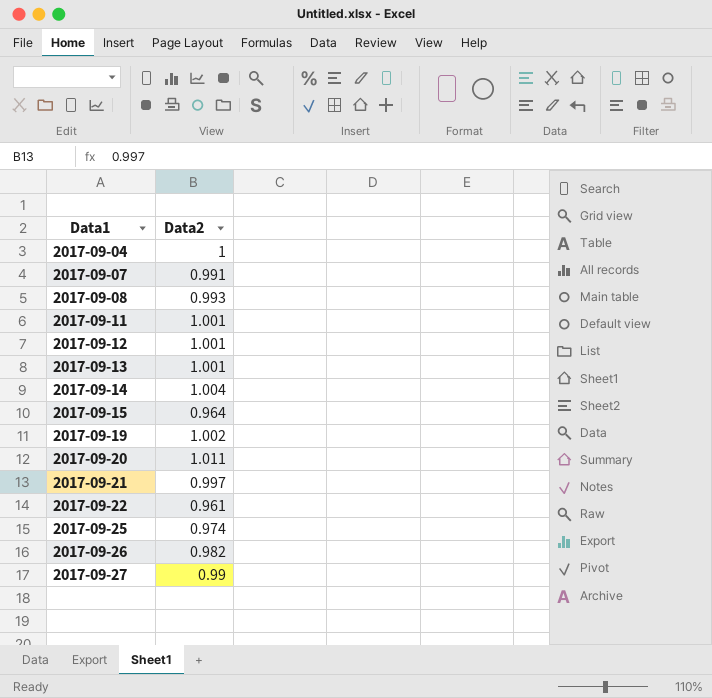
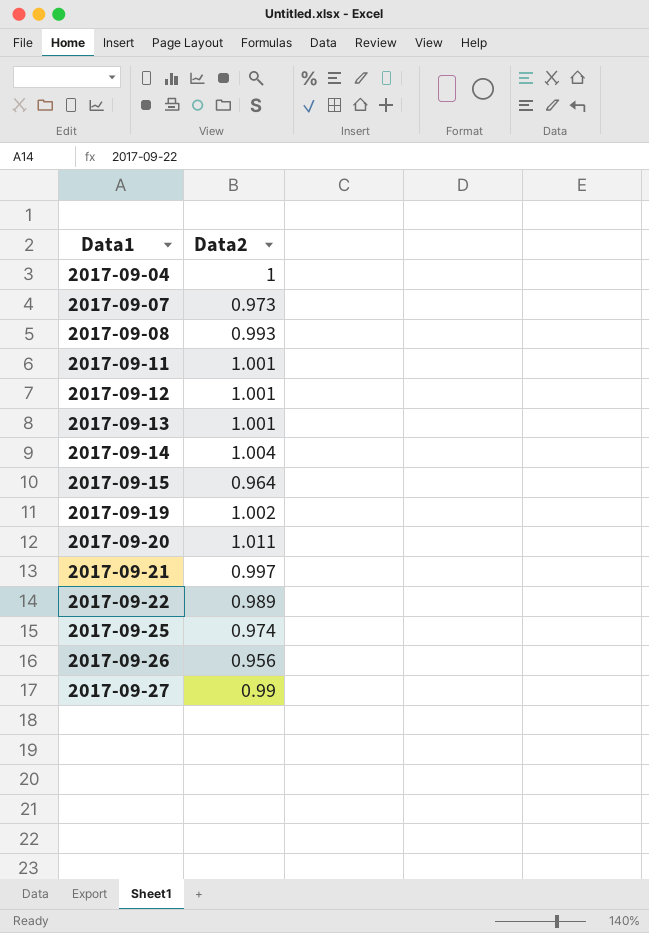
2017-09-07 | Data2: 0.991 -> 0.973
2017-09-22 | Data2: 0.961 -> 0.989
2017-09-26 | Data2: 0.982 -> 0.956

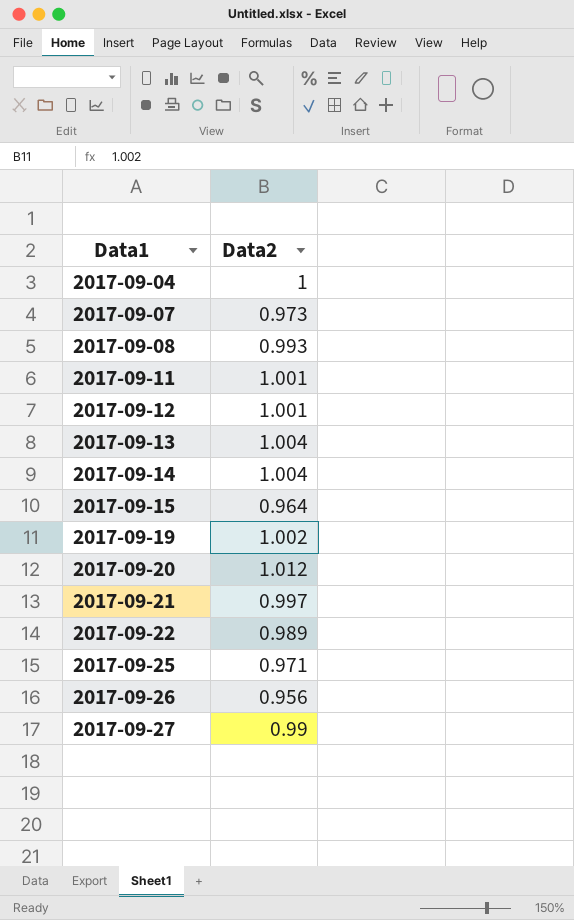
2017-09-13 | Data2: 1.001 -> 1.004
2017-09-20 | Data2: 1.011 -> 1.012
2017-09-25 | Data2: 0.974 -> 0.971

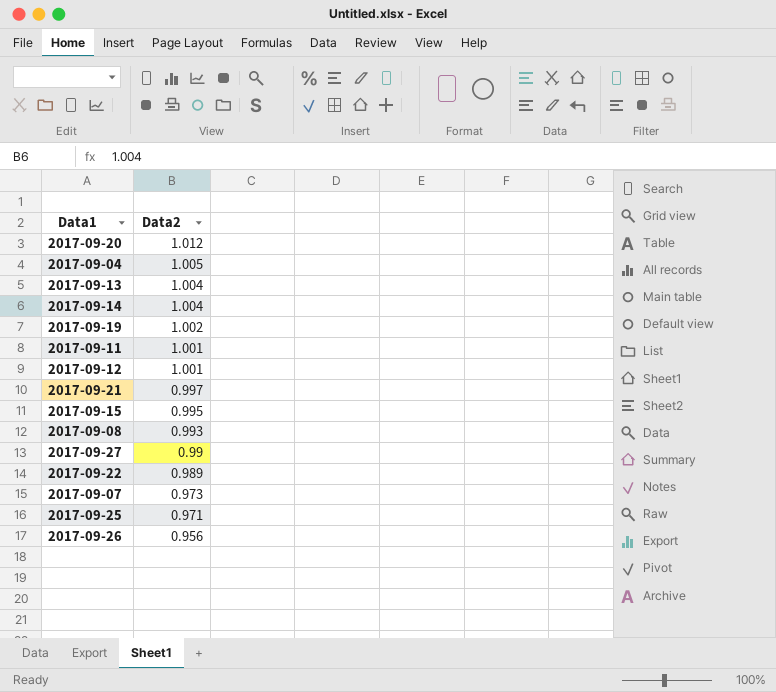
row order: Data1 ascending -> Data2 descending
2017-09-04 | Data2: 1 -> 1.005
2017-09-15 | Data2: 0.964 -> 0.995

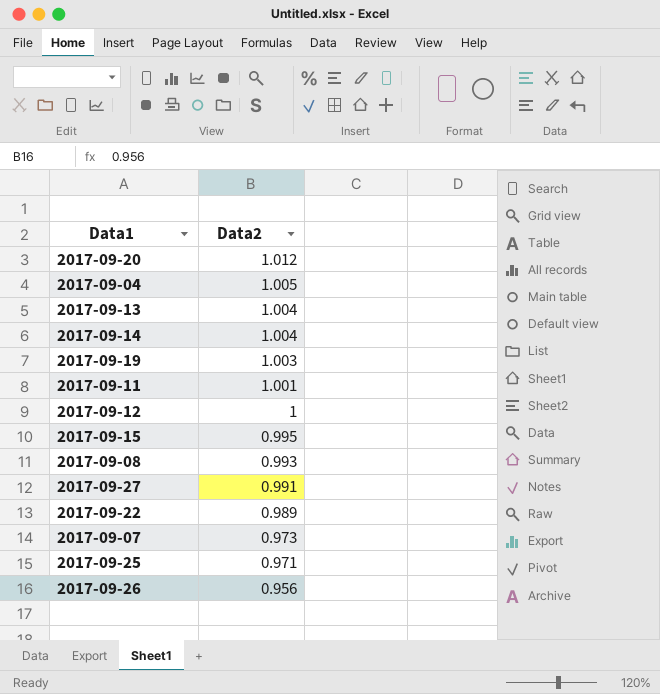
row 2017-09-21: 0.997 -> none
2017-09-19 | Data2: 1.002 -> 1.003
2017-09-12 | Data2: 1.001 -> 1
2017-09-27 | Data2: 0.99 -> 0.991

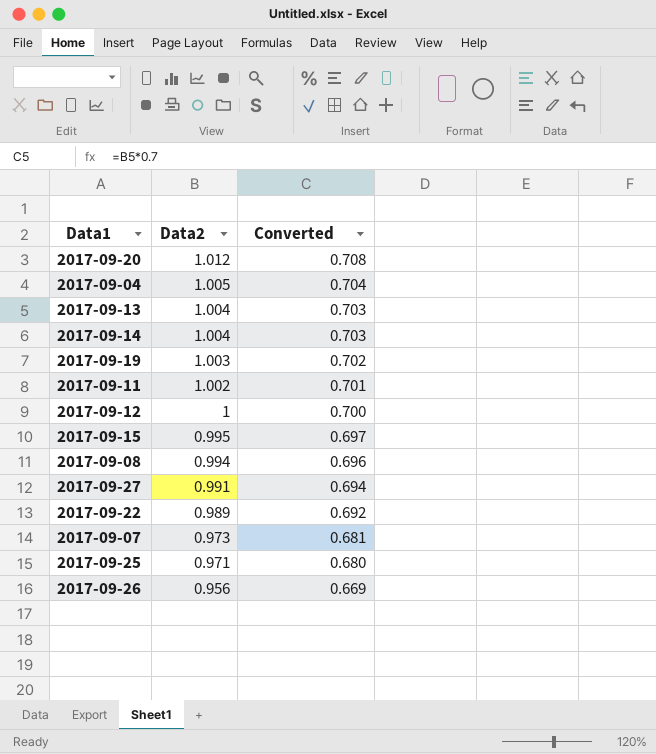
column Converted | formula: none -> [Data2] * 0.7
2017-09-11 | Data2: 1.001 -> 1.002
2017-09-08 | Data2: 0.993 -> 0.994

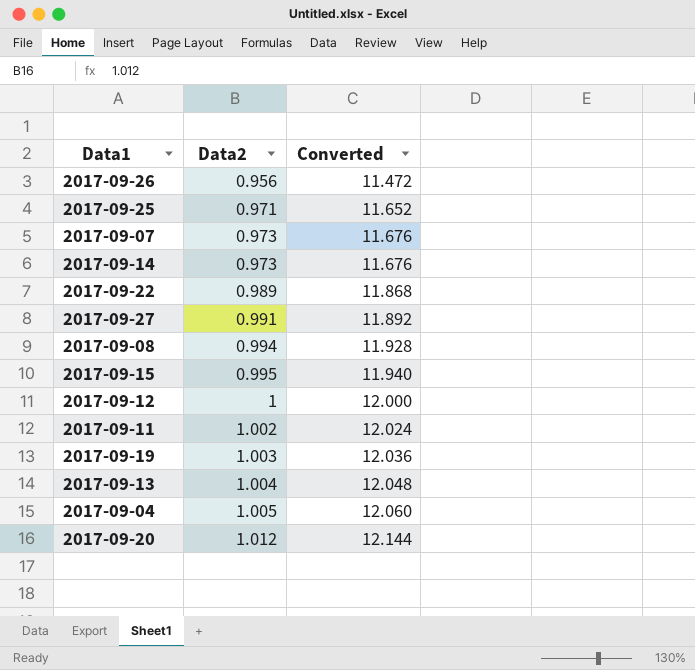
row order: Data2 descending -> Data2 ascending
column Converted | formula: [Data2] * 0.7 -> [Data2] * 12
2017-09-14 | Data2: 1.004 -> 0.973

